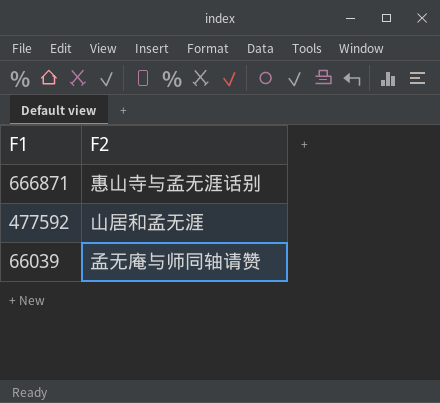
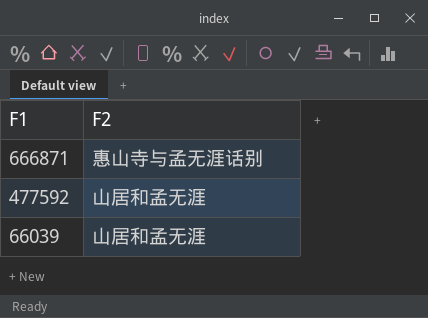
66039 | F2: 孟无庵与师同轴请赞 -> 山居和孟无涯

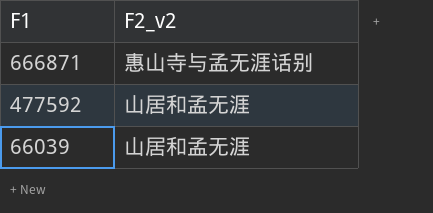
column name: F2 -> F2_v2

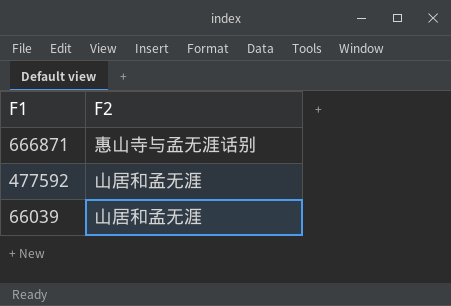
column name: F2_v2 -> F2

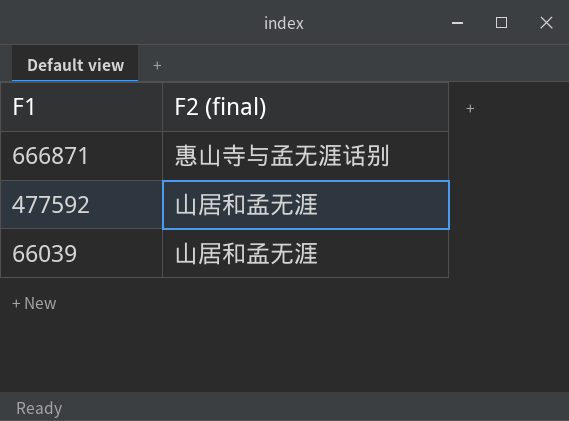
column name: F2 -> F2 (final)

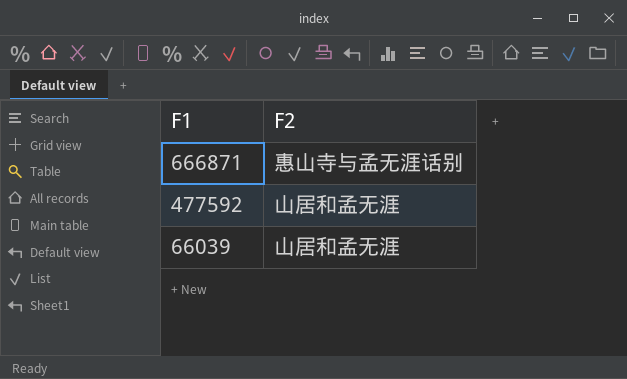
column name: F2 (final) -> F2

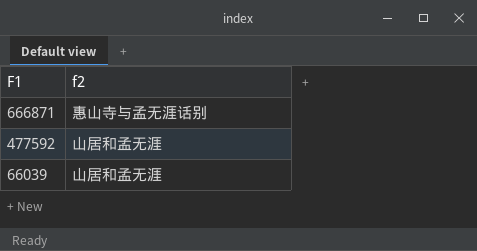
column name: F2 -> f2

